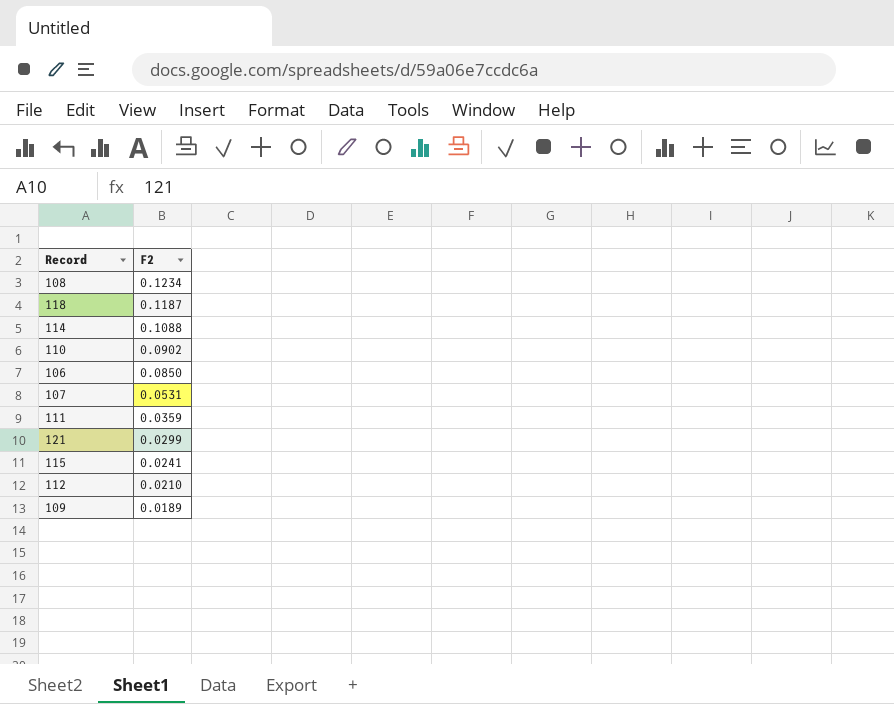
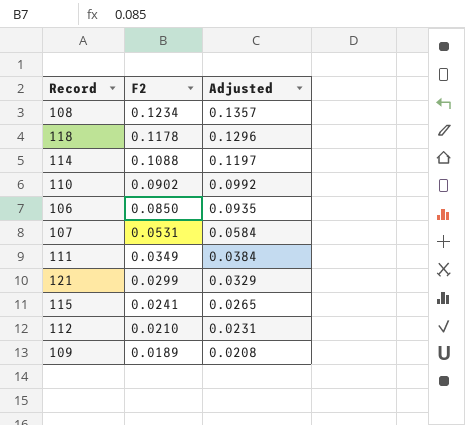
column Adjusted | formula: none -> [F2] * 1.1
118 | F2: 0.1187 -> 0.1178
111 | F2: 0.0359 -> 0.0349

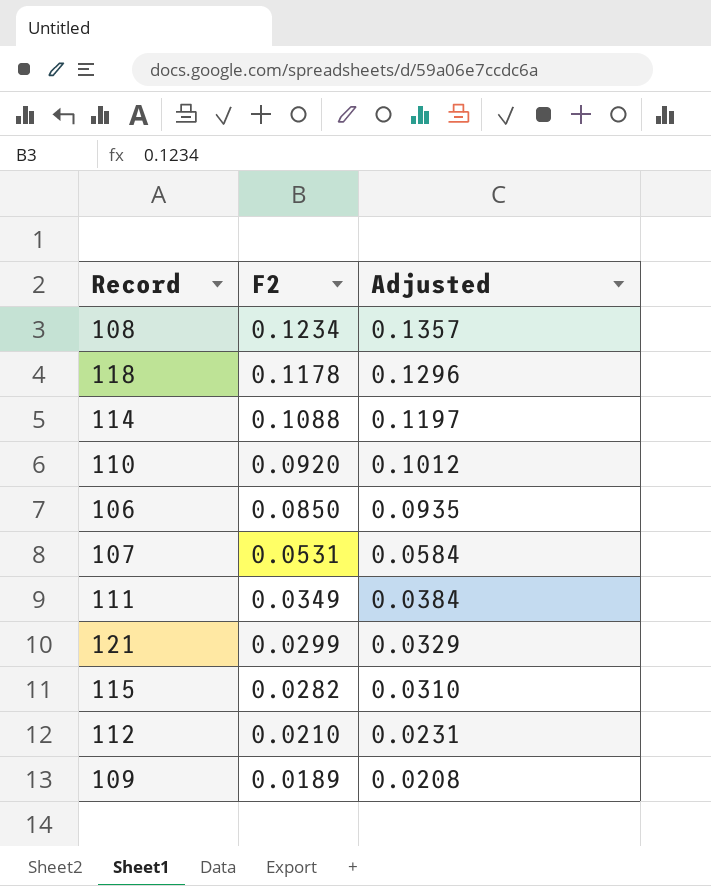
110 | F2: 0.0902 -> 0.0920
110 | Adjusted: 0.0992 -> 0.1012
115 | F2: 0.0241 -> 0.0282
115 | Adjusted: 0.0265 -> 0.0310

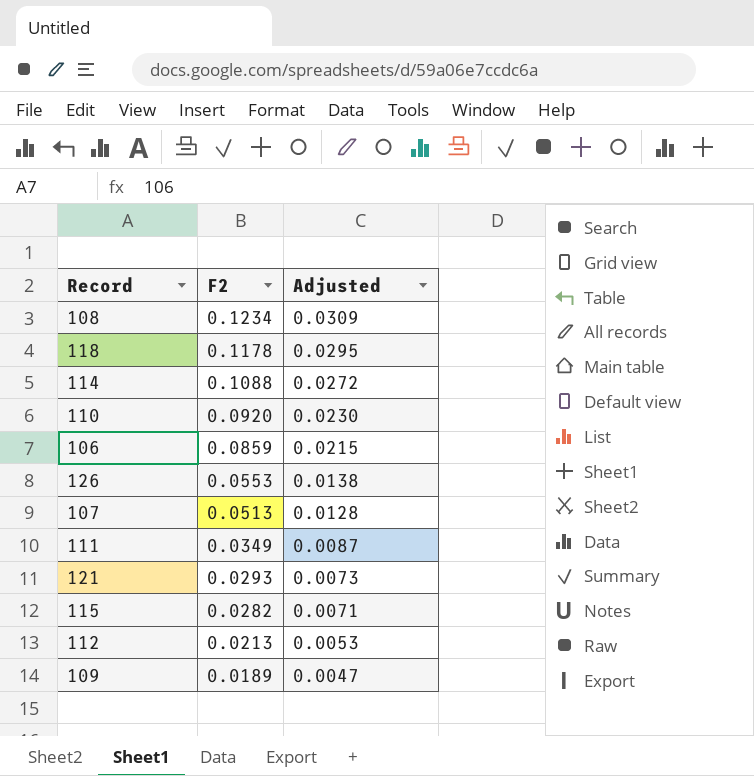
column Adjusted | formula: [F2] * 1.1 -> [F2] * 0.25
106 | F2: 0.0850 -> 0.0859
row 126: none -> 0.0553 | 0.0138
107 | F2: 0.0531 -> 0.0513
121 | F2: 0.0299 -> 0.0293
112 | F2: 0.0210 -> 0.0213

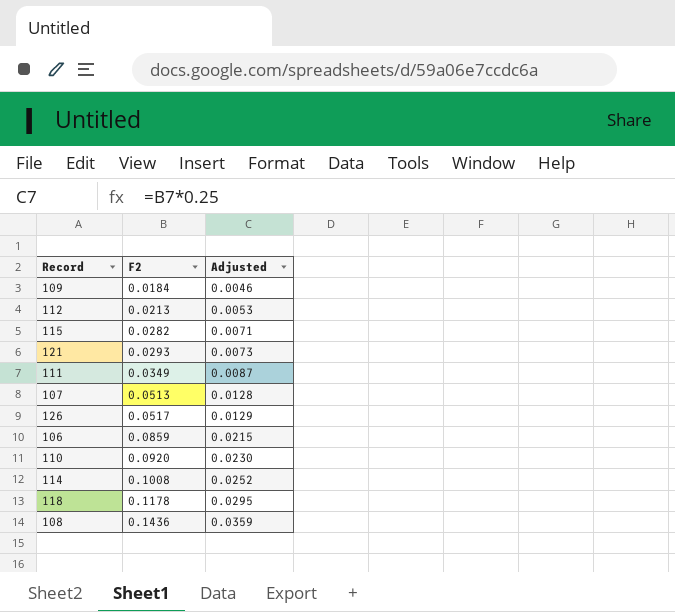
row order: F2 descending -> F2 ascending
109 | F2: 0.0189 -> 0.0184
109 | Adjusted: 0.0047 -> 0.0046
126 | F2: 0.0553 -> 0.0517
126 | Adjusted: 0.0138 -> 0.0129
114 | F2: 0.1088 -> 0.1008
114 | Adjusted: 0.0272 -> 0.0252
108 | F2: 0.1234 -> 0.1436
108 | Adjusted: 0.0309 -> 0.0359

